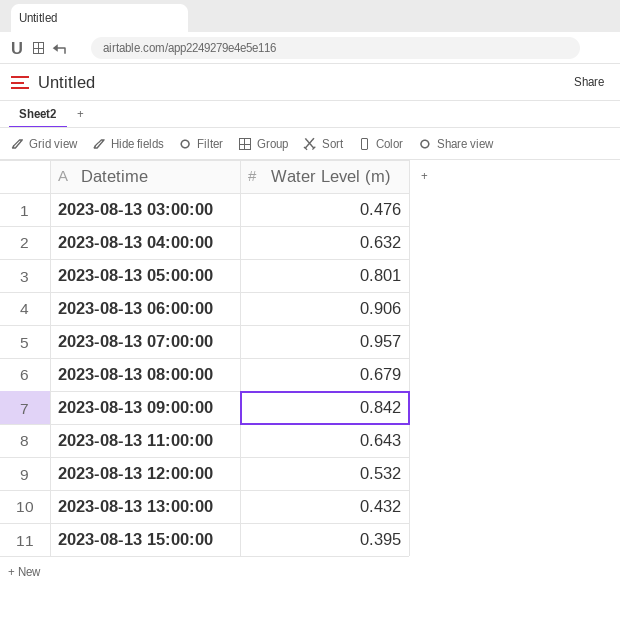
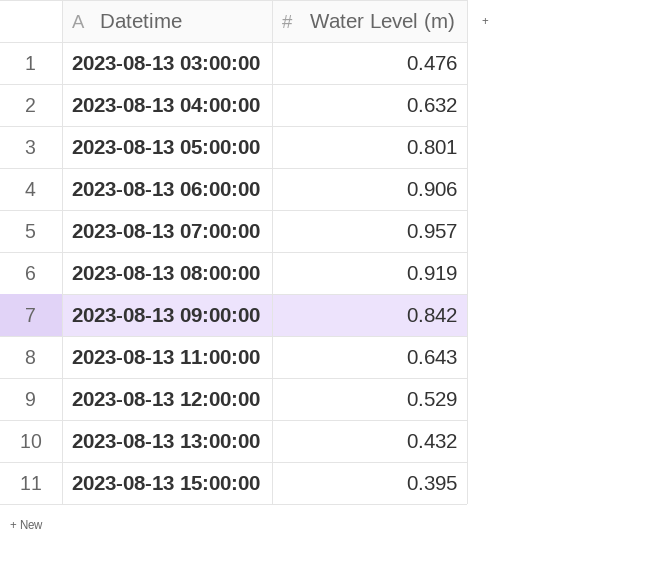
2023-08-13 08:00:00 | Water Level (m): 0.679 -> 0.919
2023-08-13 12:00:00 | Water Level (m): 0.532 -> 0.529

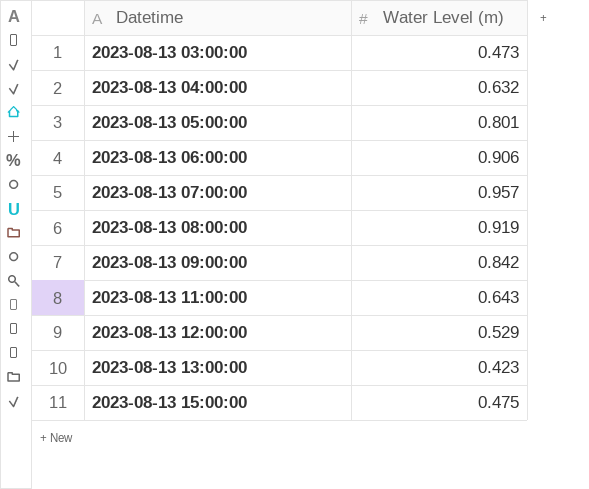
2023-08-13 03:00:00 | Water Level (m): 0.476 -> 0.473
2023-08-13 13:00:00 | Water Level (m): 0.432 -> 0.423
2023-08-13 15:00:00 | Water Level (m): 0.395 -> 0.475

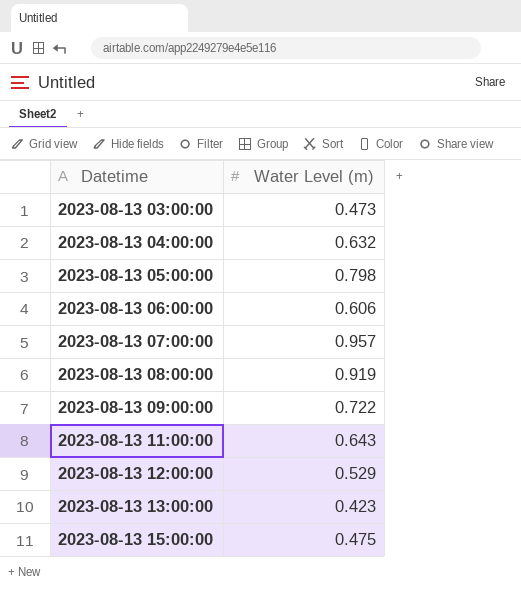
2023-08-13 05:00:00 | Water Level (m): 0.801 -> 0.798
2023-08-13 06:00:00 | Water Level (m): 0.906 -> 0.606
2023-08-13 09:00:00 | Water Level (m): 0.842 -> 0.722

